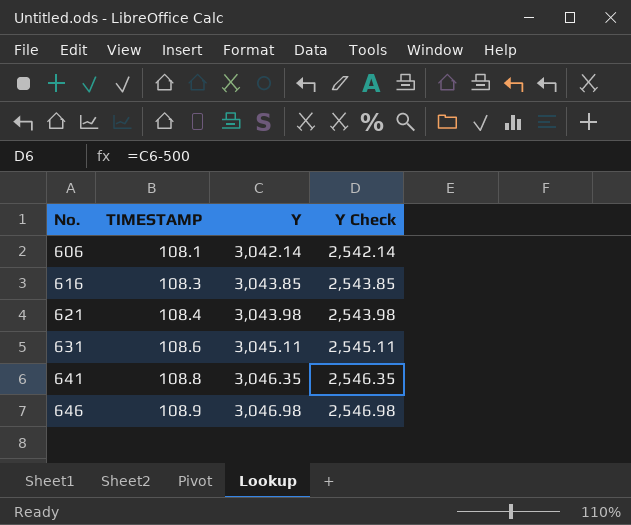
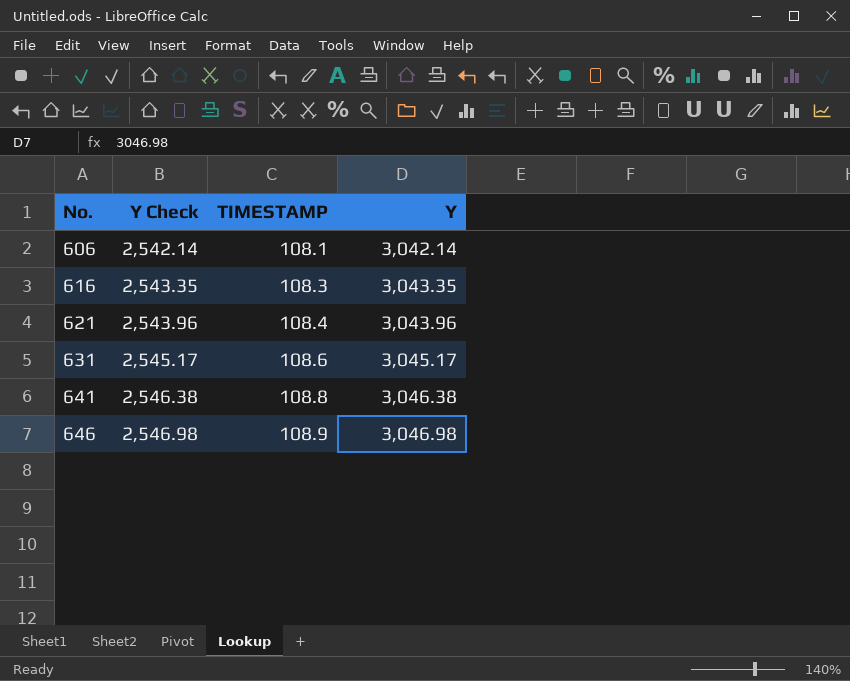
column Y Check | position: 4 -> 2
616 | Y Check: 2,543.85 -> 2,543.35
616 | Y: 3,043.85 -> 3,043.35
621 | Y Check: 2,543.98 -> 2,543.96
621 | Y: 3,043.98 -> 3,043.96
631 | Y Check: 2,545.11 -> 2,545.17
631 | Y: 3,045.11 -> 3,045.17
641 | Y Check: 2,546.35 -> 2,546.38
641 | Y: 3,046.35 -> 3,046.38

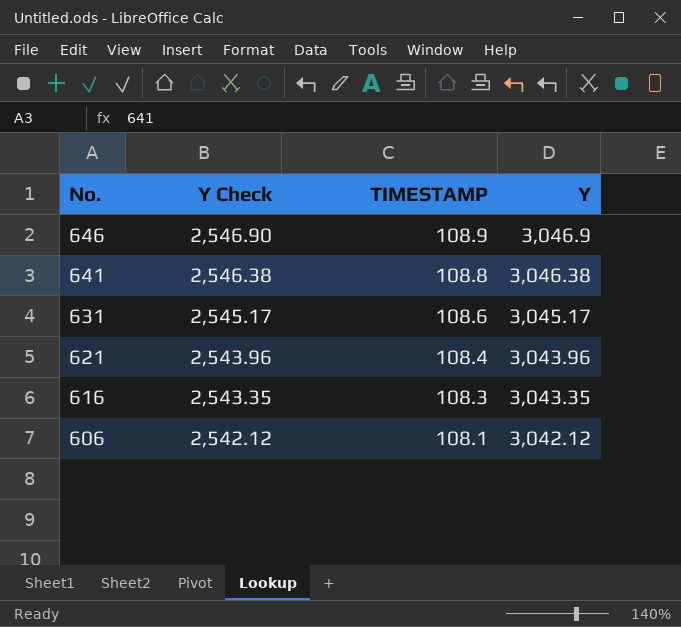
row order: No. ascending -> No. descending
646 | Y Check: 2,546.98 -> 2,546.90
646 | Y: 3,046.98 -> 3,046.9
606 | Y Check: 2,542.14 -> 2,542.12
606 | Y: 3,042.14 -> 3,042.12

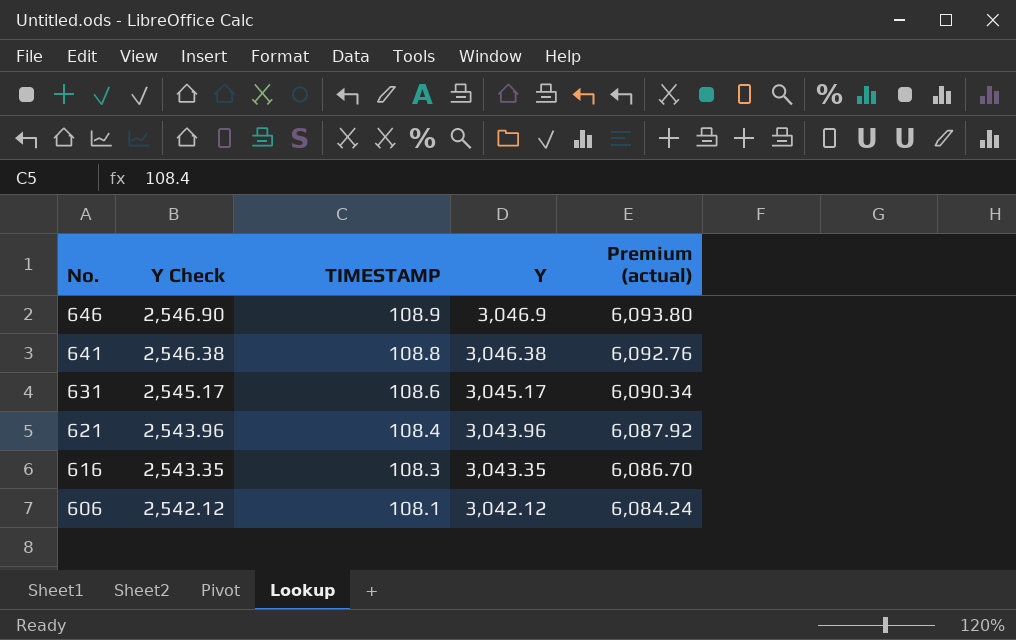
column Premium (actual) | formula: none -> [Y] * 2

